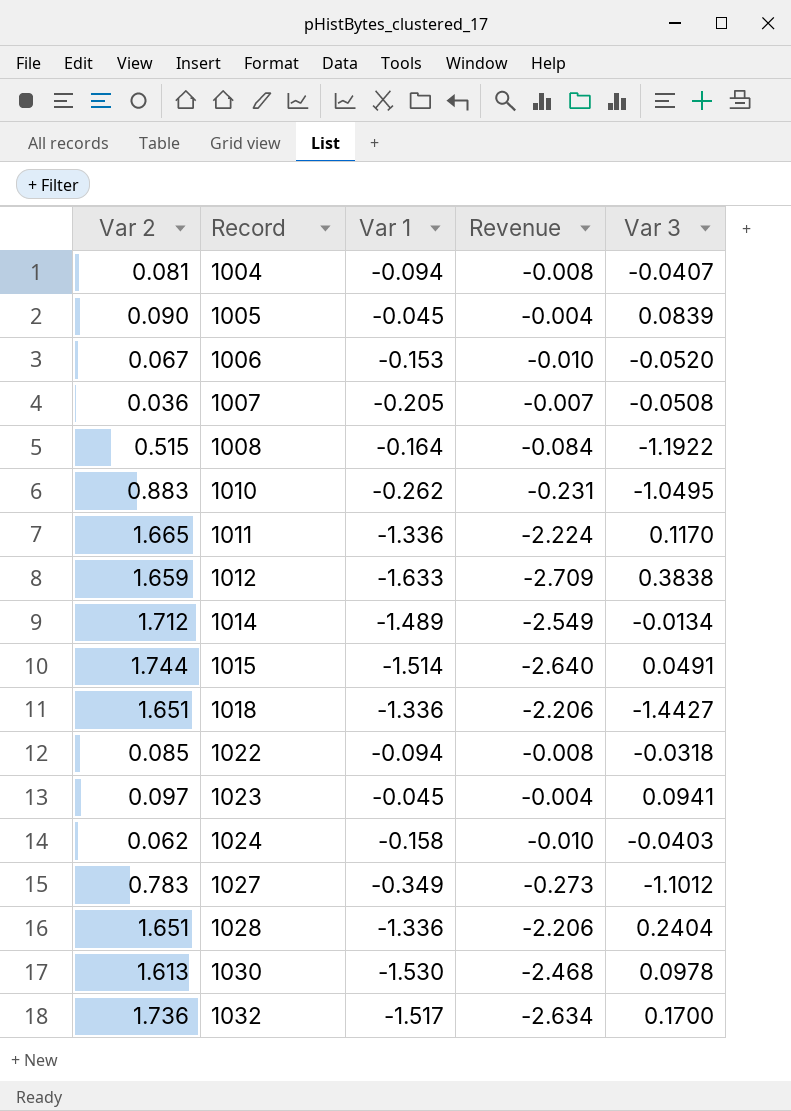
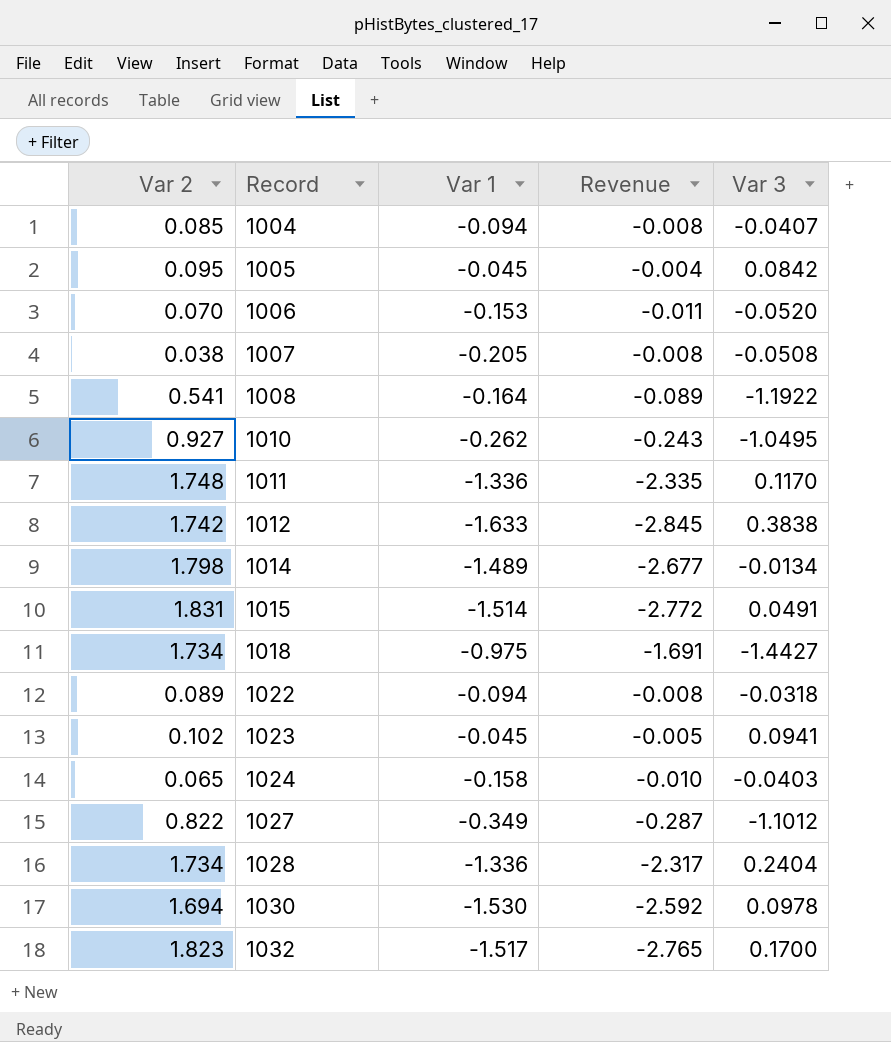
1004 | Var 2: 0.081 -> 0.085
1005 | Var 2: 0.090 -> 0.095
1005 | Var 3: 0.0839 -> 0.0842
1006 | Var 2: 0.067 -> 0.070
1006 | Revenue: -0.010 -> -0.011
1007 | Var 2: 0.036 -> 0.038
1007 | Revenue: -0.007 -> -0.008
1008 | Var 2: 0.515 -> 0.541
1008 | Revenue: -0.084 -> -0.089
1010 | Var 2: 0.883 -> 0.927
1010 | Revenue: -0.231 -> -0.243
1011 | Var 2: 1.665 -> 1.748
1011 | Revenue: -2.224 -> -2.335
1012 | Var 2: 1.659 -> 1.742
1012 | Revenue: -2.709 -> -2.845
1014 | Var 2: 1.712 -> 1.798
1014 | Revenue: -2.549 -> -2.677
1015 | Var 2: 1.744 -> 1.831
1015 | Revenue: -2.640 -> -2.772
1018 | Var 2: 1.651 -> 1.734
1018 | Var 1: -1.336 -> -0.975
1018 | Revenue: -2.206 -> -1.691
1022 | Var 2: 0.085 -> 0.089
1023 | Var 2: 0.097 -> 0.102
1023 | Revenue: -0.004 -> -0.005
1024 | Var 2: 0.062 -> 0.065
1027 | Var 2: 0.783 -> 0.822
1027 | Revenue: -0.273 -> -0.287
1028 | Var 2: 1.651 -> 1.734
1028 | Revenue: -2.206 -> -2.317
1030 | Var 2: 1.613 -> 1.694
1030 | Revenue: -2.468 -> -2.592
1032 | Var 2: 1.736 -> 1.823
1032 | Revenue: -2.634 -> -2.765

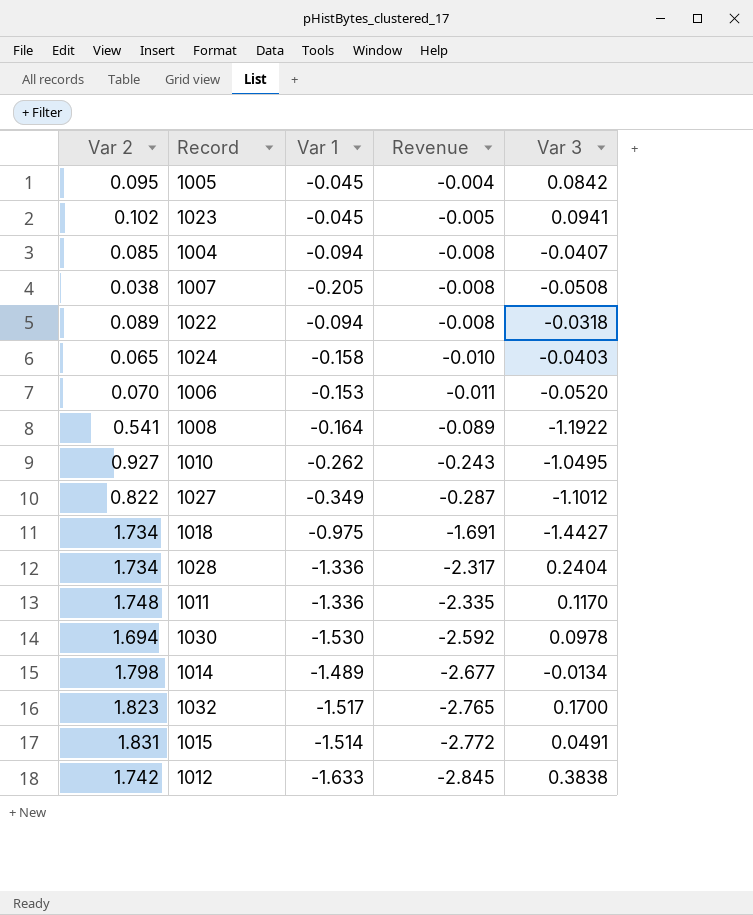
row order: Record ascending -> Revenue descending

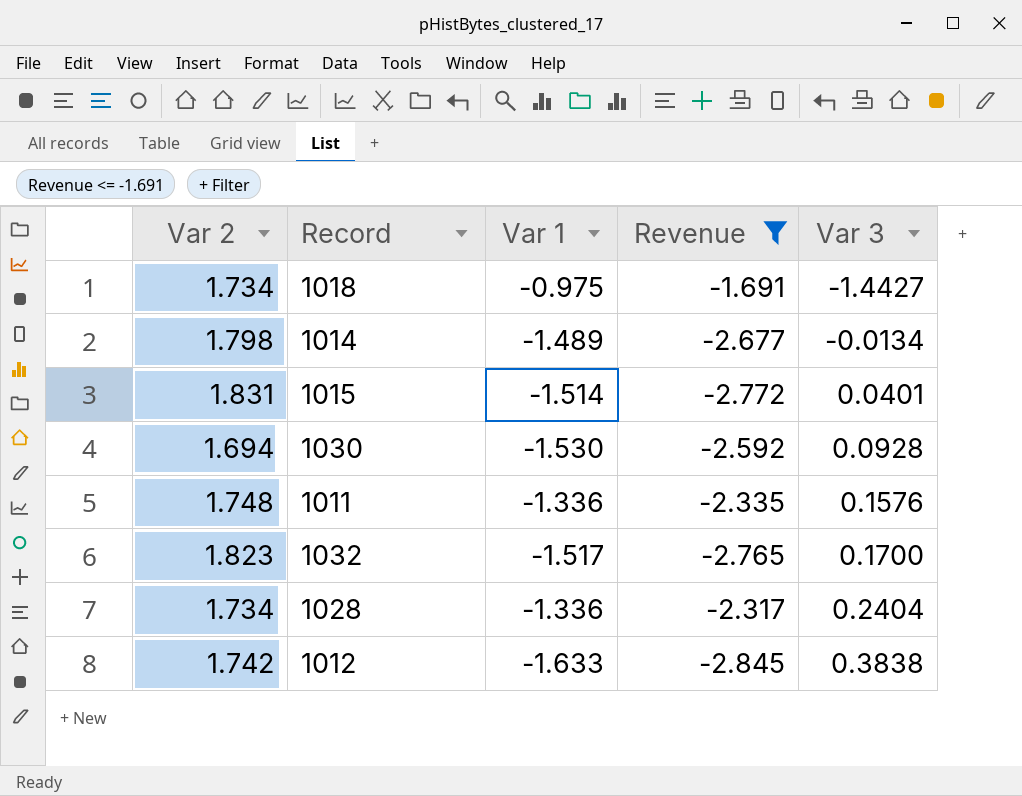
filter: none -> Revenue <= -1.691
row order: Revenue descending -> Var 3 ascending
1015 | Var 3: 0.0491 -> 0.0401
1030 | Var 3: 0.0978 -> 0.0928
1011 | Var 3: 0.1170 -> 0.1576

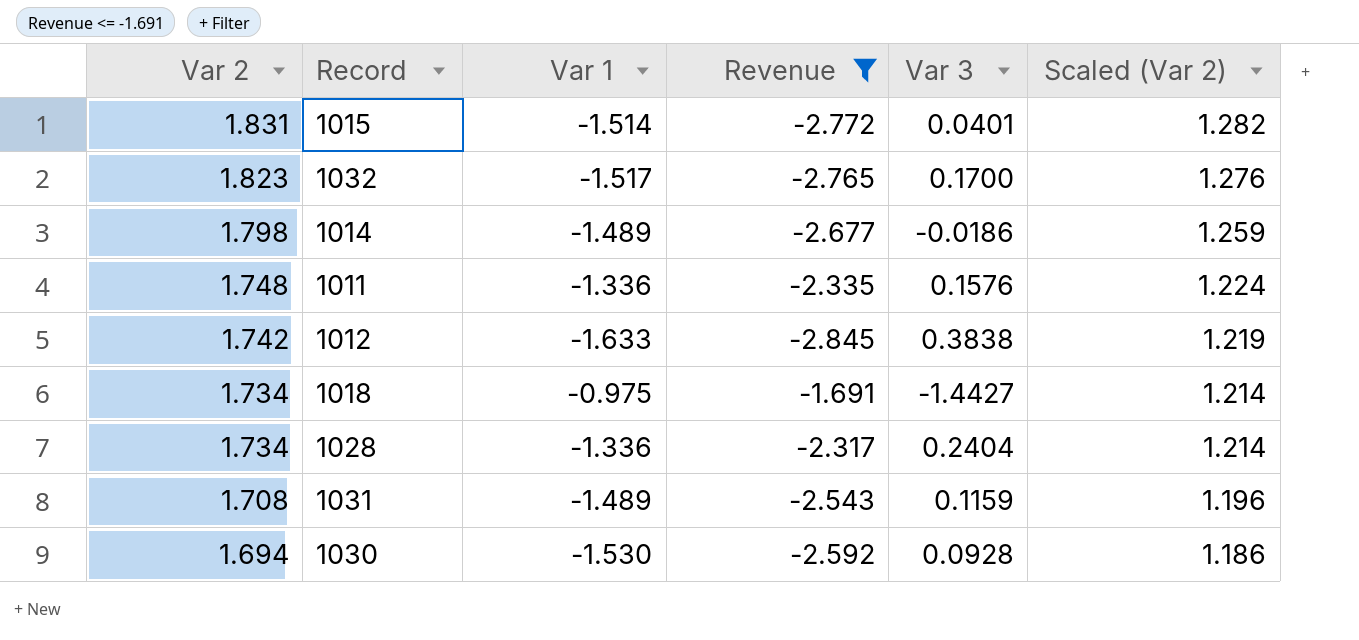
row order: Var 3 ascending -> Var 2 descending
column Scaled (Var 2) | formula: none -> [Var 2] * 0.7
1014 | Var 3: -0.0134 -> -0.0186
row 1031: none -> 1.708 | -1.489 | -2.543 | 0.1159 | 1.196

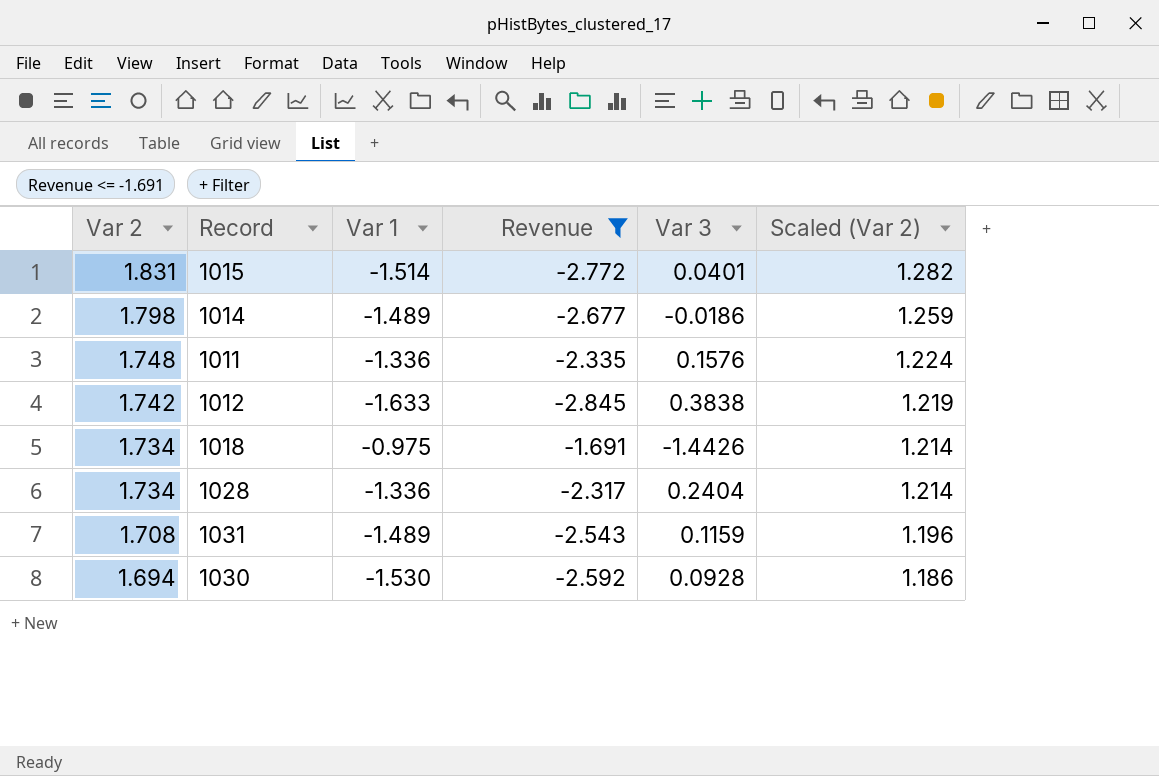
row 1032: 1.823 | -1.517 | -2.765 | 0.1700 | 1.276 -> none
1018 | Var 3: -1.4427 -> -1.4426

